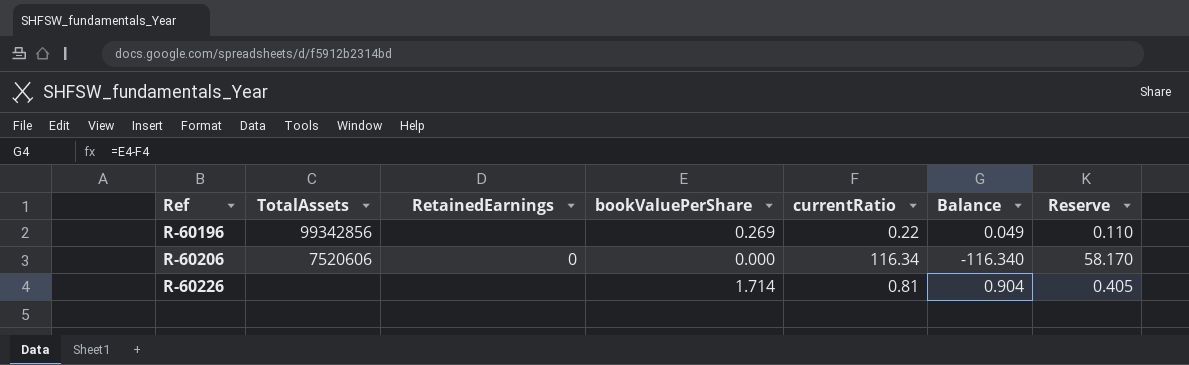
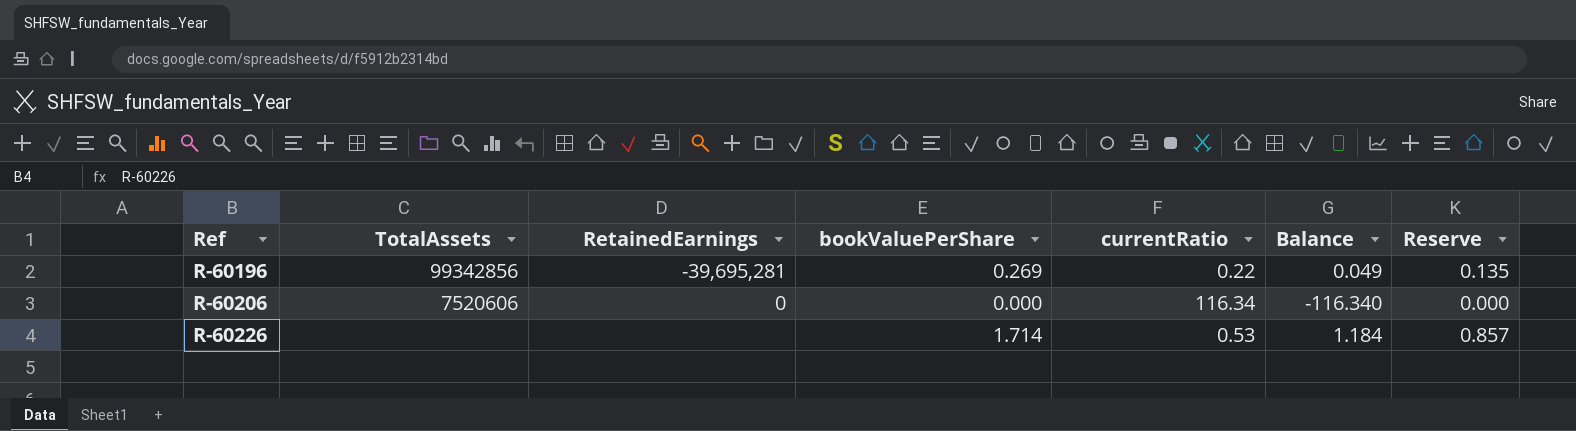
column Reserve | formula: [currentRatio] * 0.5 -> [bookValuePerShare] * 0.5
R-60196 | RetainedEarnings: none -> -39,695,281
R-60226 | currentRatio: 0.81 -> 0.53
R-60226 | Balance: 0.904 -> 1.184

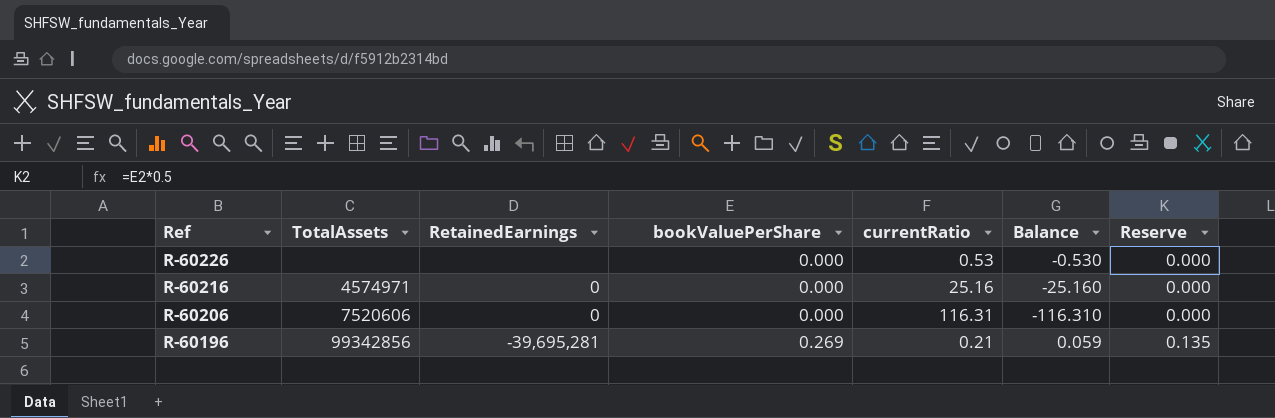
row order: Ref ascending -> Ref descending
R-60226 | bookValuePerShare: 1.714 -> 0.000
R-60226 | Balance: 1.184 -> -0.530
R-60226 | Reserve: 0.857 -> 0.000
row R-60216: none -> 4574971 | 0 | 0.000 | 25.16 | -25.160 | 0.000
R-60206 | currentRatio: 116.34 -> 116.31
R-60206 | Balance: -116.340 -> -116.310
R-60196 | currentRatio: 0.22 -> 0.21
R-60196 | Balance: 0.049 -> 0.059

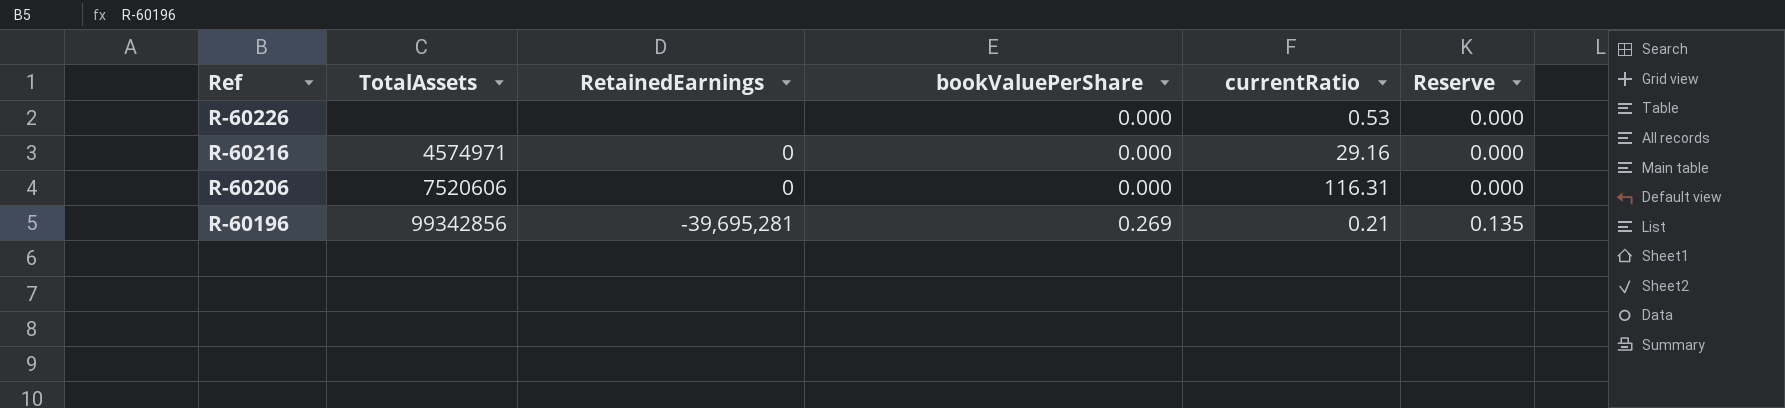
column Balance | formula: [bookValuePerShare] - [currentRatio] -> none
R-60216 | currentRatio: 25.16 -> 29.16

